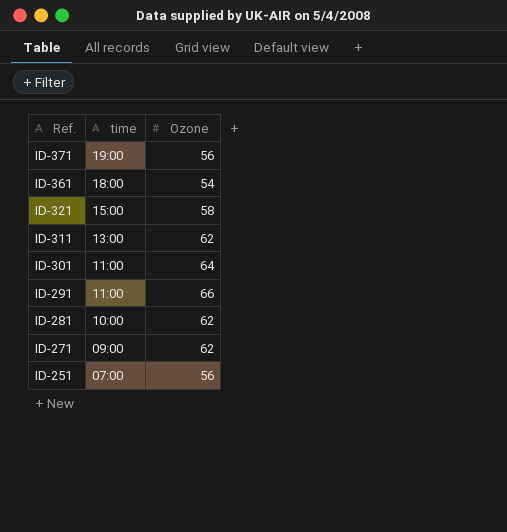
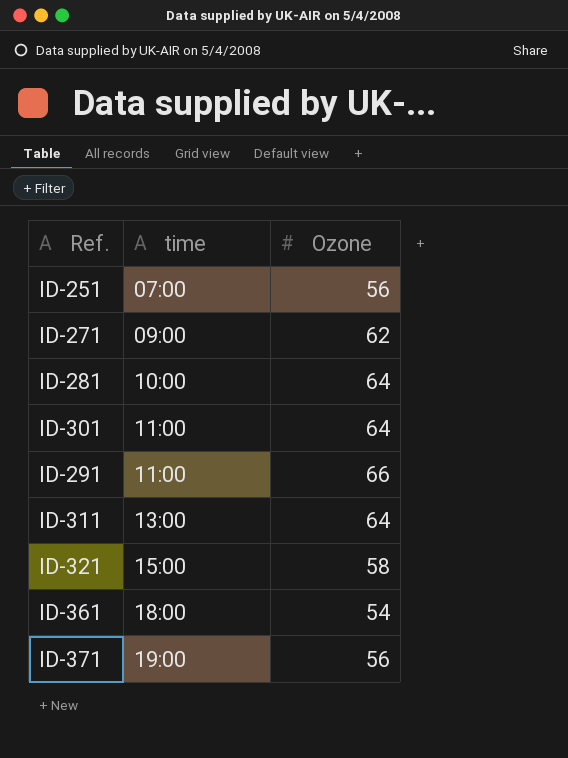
row order: Ref. descending -> time ascending
ID-281 | Ozone: 62 -> 64
ID-311 | Ozone: 62 -> 64

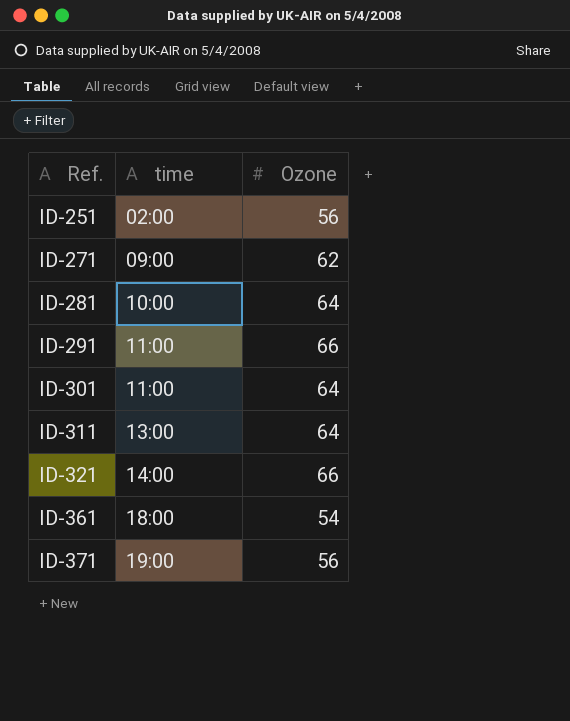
row order: time ascending -> Ref. ascending
ID-251 | time: 07:00 -> 02:00
ID-321 | time: 15:00 -> 14:00
ID-321 | Ozone: 58 -> 66

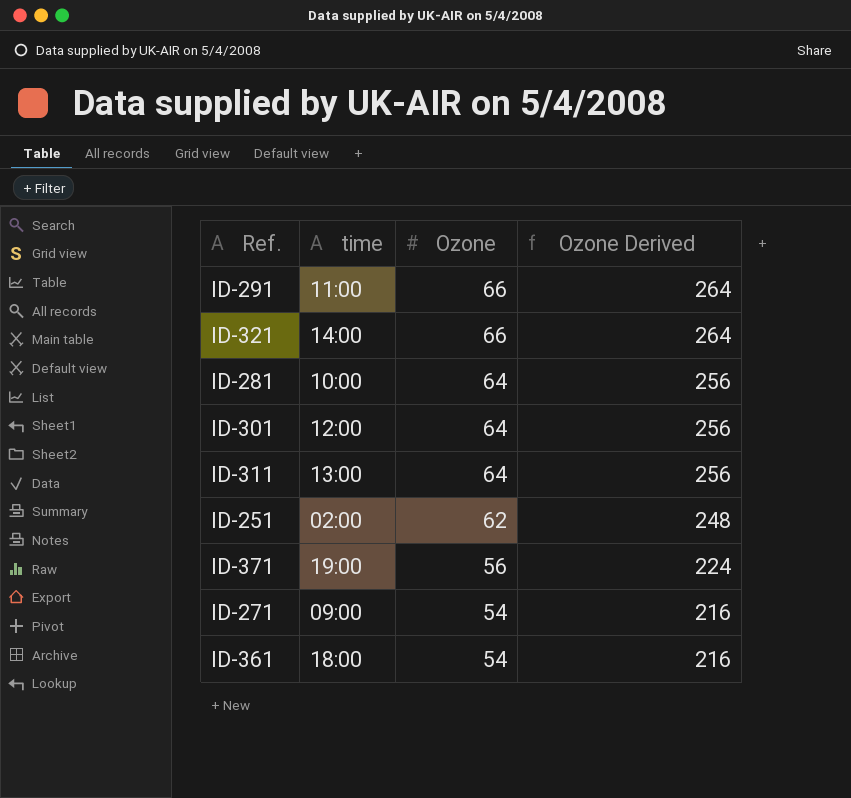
row order: Ref. ascending -> Ozone descending
column Ozone Derived | formula: none -> [Ozone] * 4
ID-301 | time: 11:00 -> 12:00
ID-251 | Ozone: 56 -> 62
ID-271 | Ozone: 62 -> 54

